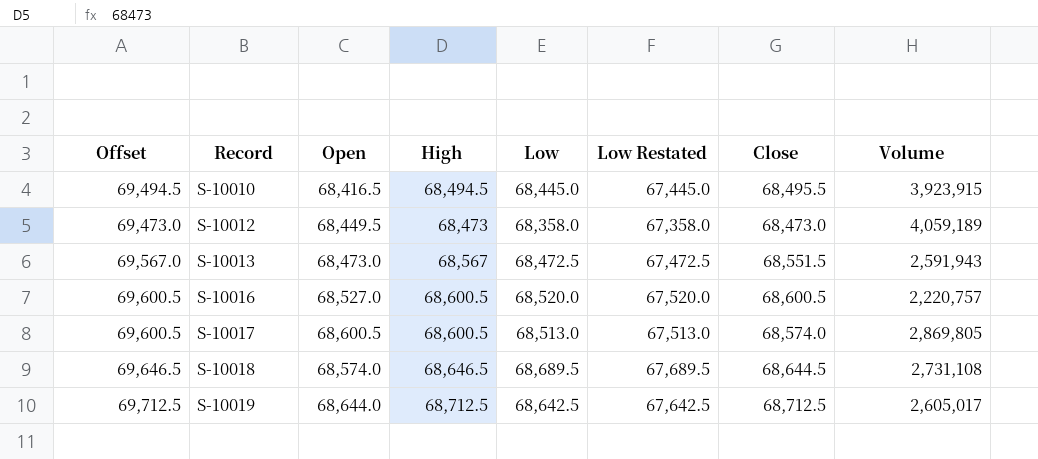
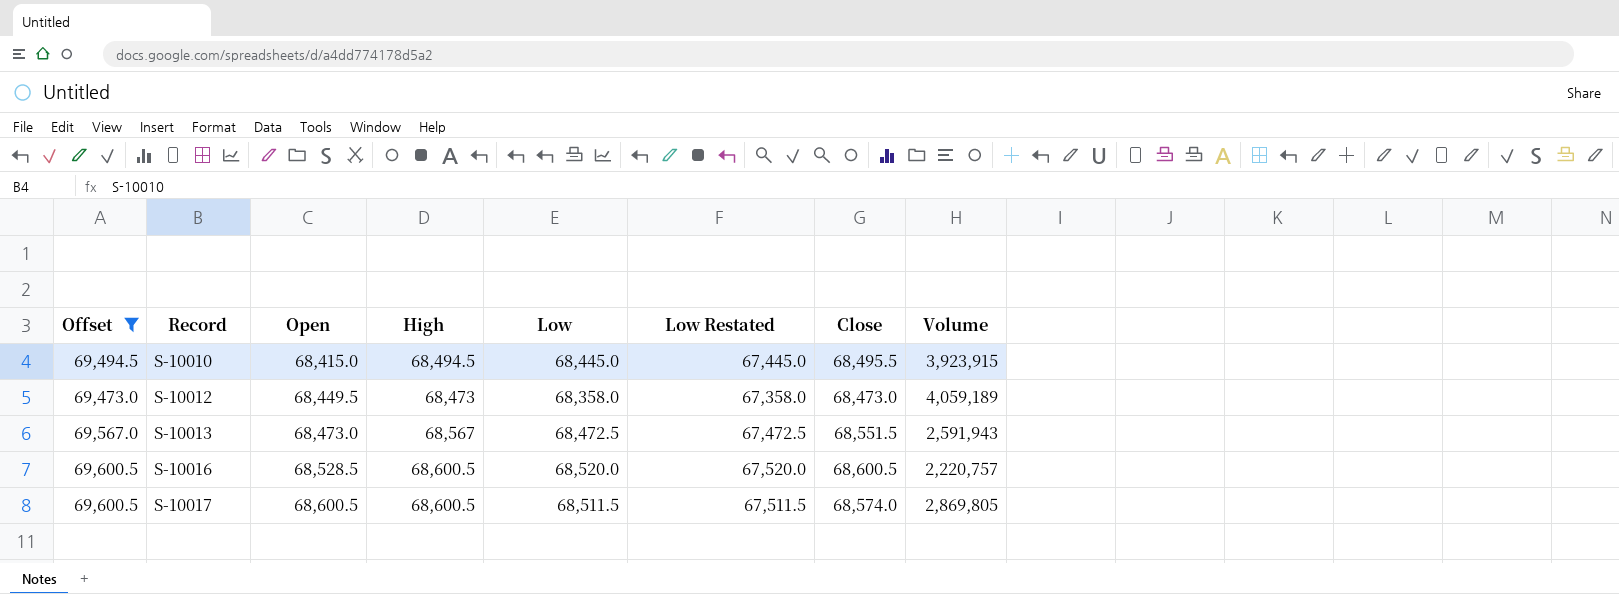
filter: none -> Offset <= 69,600.5
S-10010 | Open: 68,416.5 -> 68,415.0
S-10016 | Open: 68,527.0 -> 68,528.5
S-10017 | Low: 68,513.0 -> 68,511.5
S-10017 | Low Restated: 67,513.0 -> 67,511.5

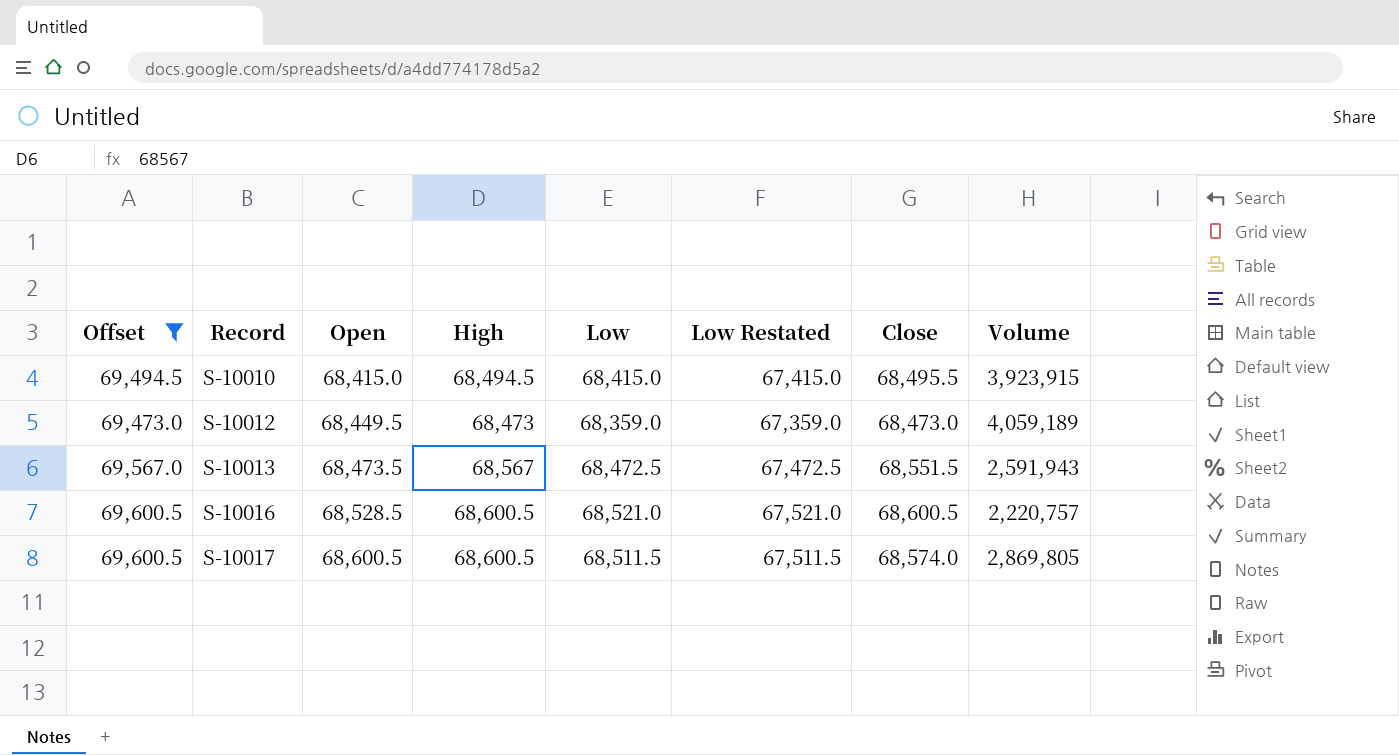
S-10010 | Low: 68,445.0 -> 68,415.0
S-10010 | Low Restated: 67,445.0 -> 67,415.0
S-10012 | Low: 68,358.0 -> 68,359.0
S-10012 | Low Restated: 67,358.0 -> 67,359.0
S-10013 | Open: 68,473.0 -> 68,473.5
S-10016 | Low: 68,520.0 -> 68,521.0
S-10016 | Low Restated: 67,520.0 -> 67,521.0

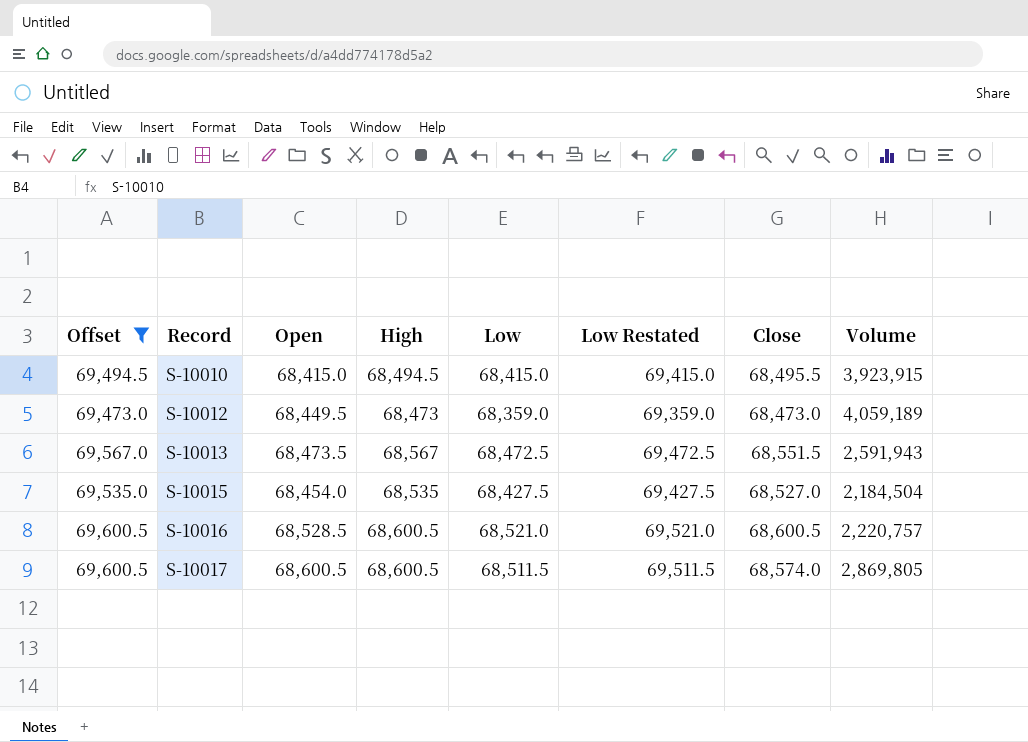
column Low Restated | formula: [Low] - 1000 -> [Low] + 1000
row S-10015: none -> 69,535.0 | 68,454.0 | 68,535 | 68,427.5 | 69,427.5 | 68,527.0 | 2,184,504

